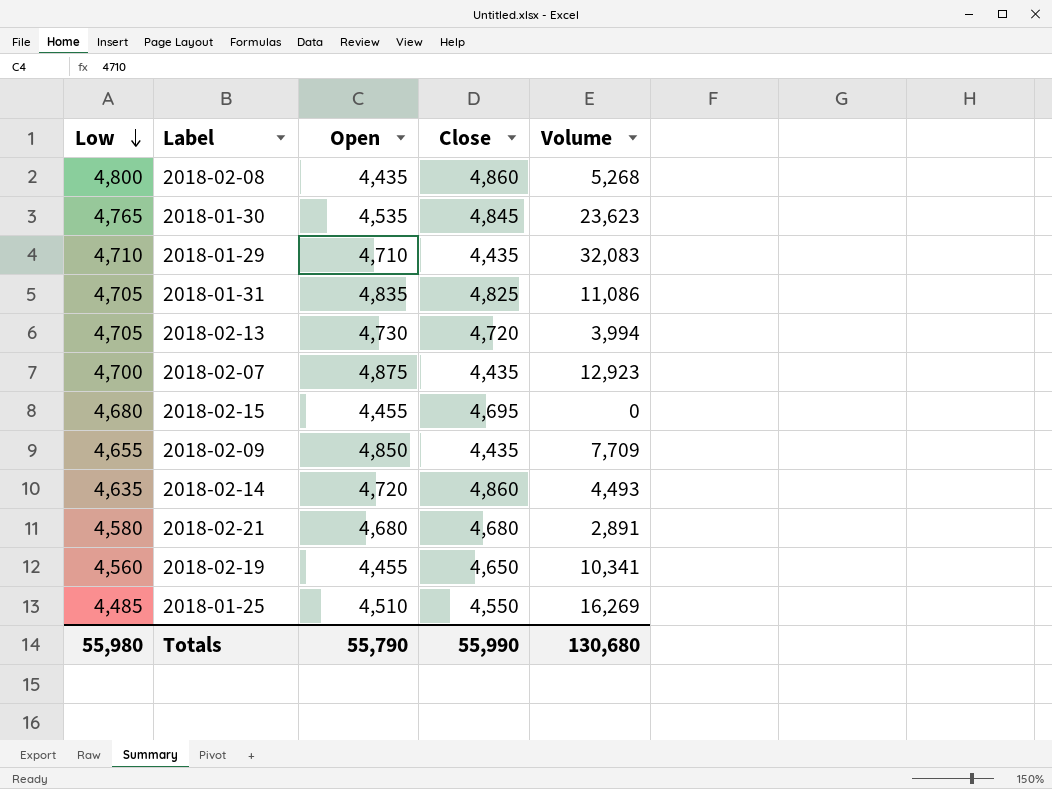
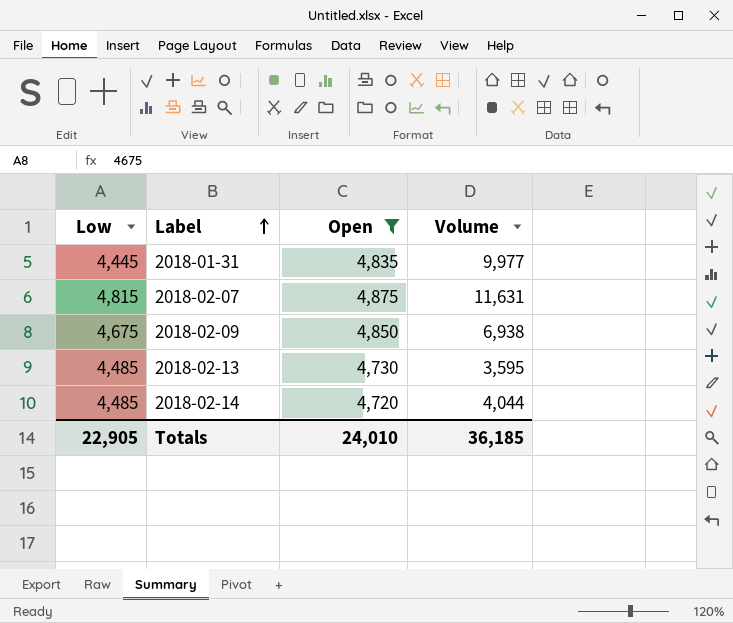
filter: none -> Open >= 4,720
row order: Low descending -> Label ascending
column Close | position: 4 -> none
2018-01-31 | Low: 4,705 -> 4,445
2018-01-31 | Volume: 11,086 -> 9,977
2018-02-07 | Low: 4,700 -> 4,815
2018-02-07 | Volume: 12,923 -> 11,631
2018-02-09 | Low: 4,655 -> 4,675
2018-02-09 | Volume: 7,709 -> 6,938
2018-02-13 | Low: 4,705 -> 4,485
2018-02-13 | Volume: 3,994 -> 3,595
2018-02-14 | Low: 4,635 -> 4,485
2018-02-14 | Volume: 4,493 -> 4,044
Totals | Low: 55,980 -> 22,905
Totals | Open: 55,790 -> 24,010
Totals | Volume: 130,680 -> 36,185

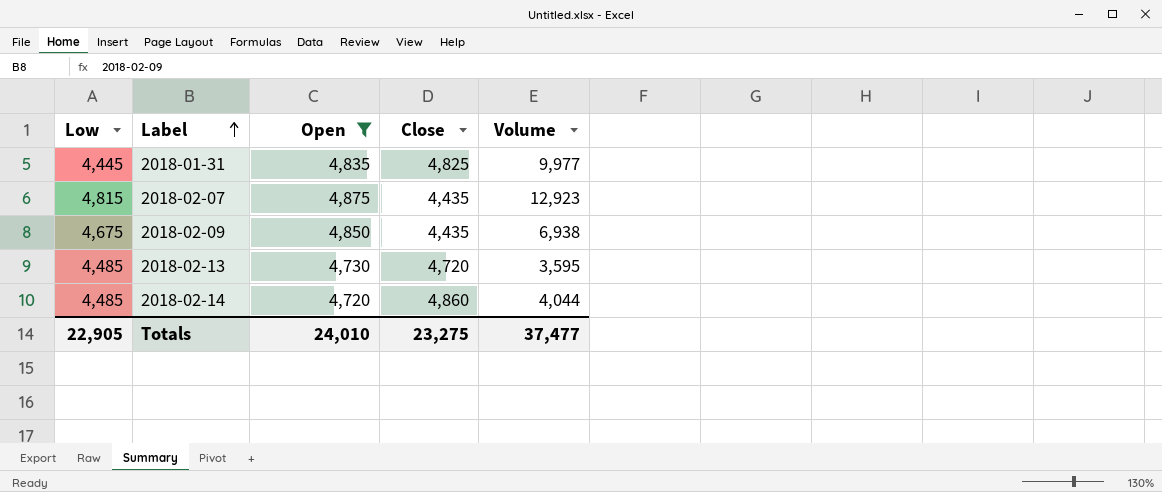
column Close | position: none -> 4
2018-02-07 | Volume: 11,631 -> 12,923
Totals | Volume: 36,185 -> 37,477

